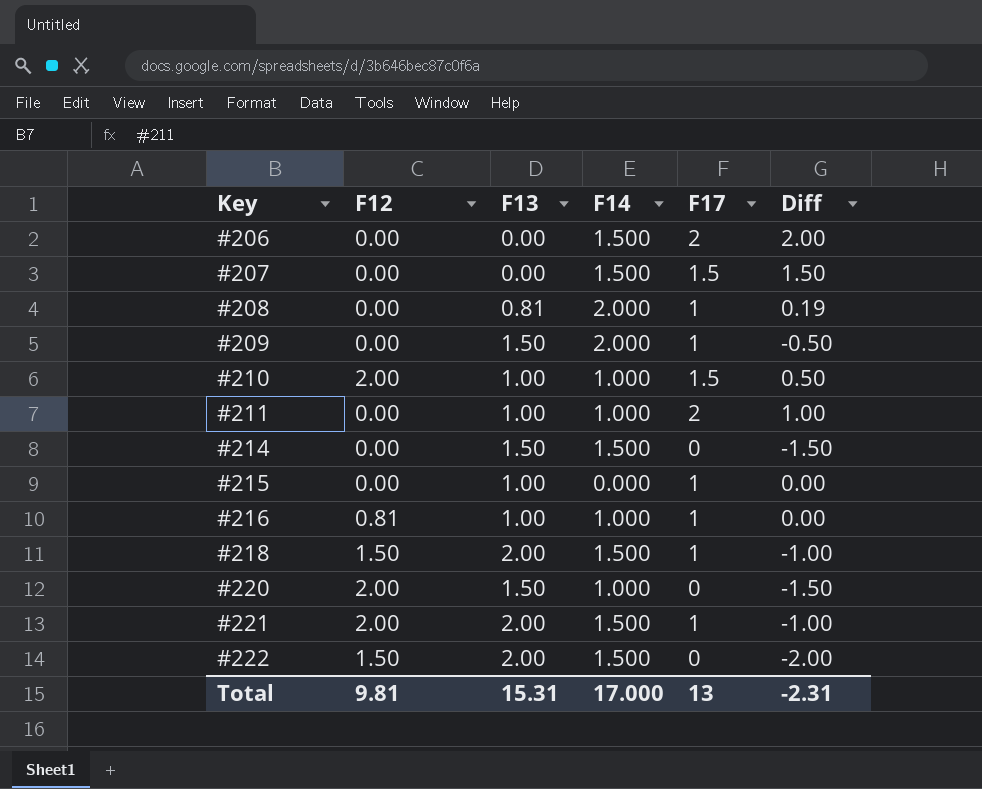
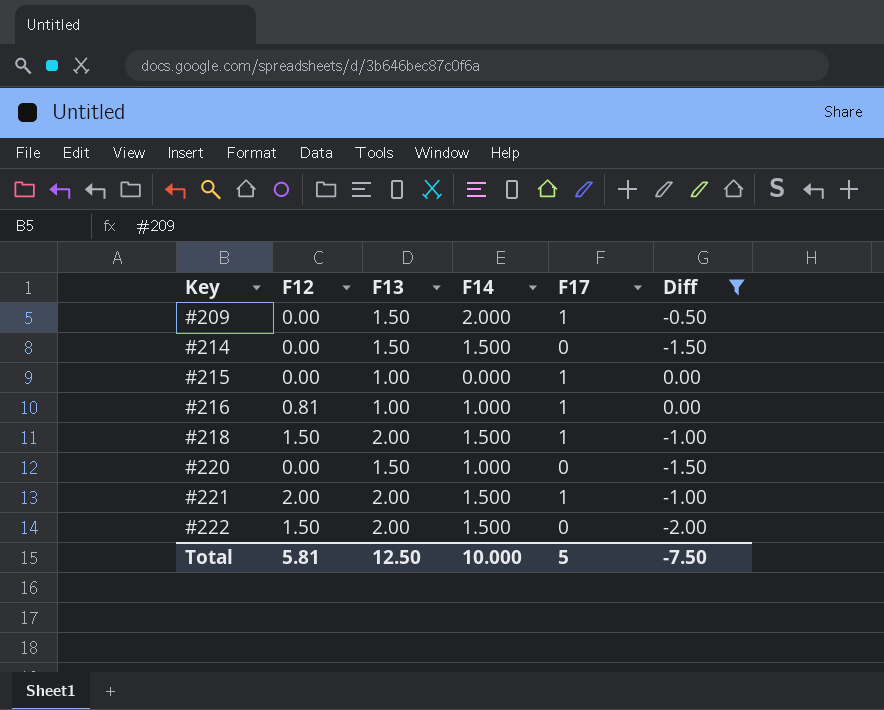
filter: none -> Diff <= 0.00
#220 | F12: 2.00 -> 0.00
Total | F12: 9.81 -> 5.81
Total | F13: 15.31 -> 12.50
Total | F14: 17.000 -> 10.000
Total | F17: 13 -> 5
Total | Diff: -2.31 -> -7.50

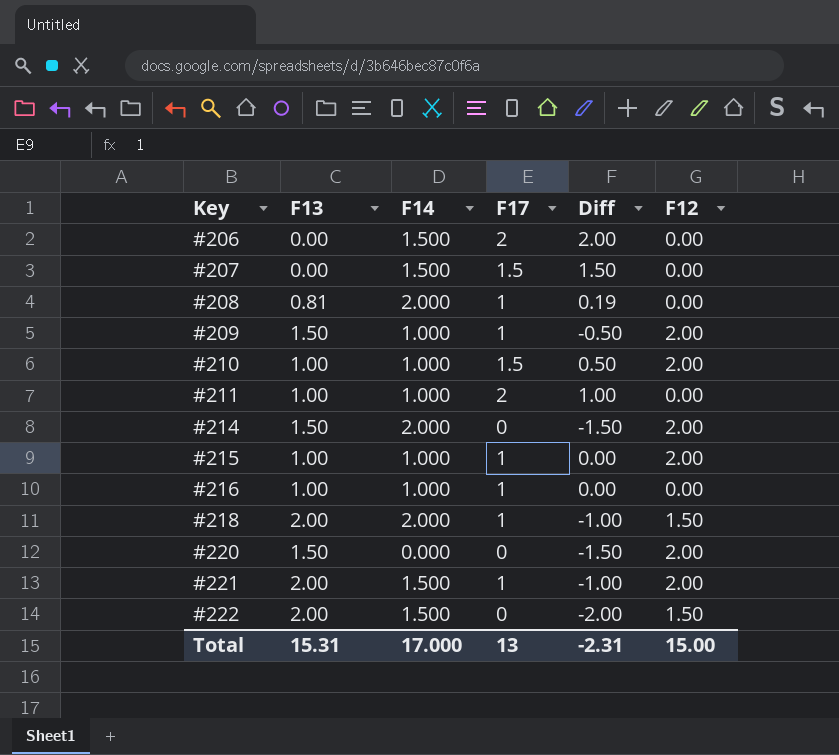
filter: Diff <= 0.00 -> none
column F12 | position: 2 -> 6
#209 | F14: 2.000 -> 1.000
#209 | F12: 0.00 -> 2.00
#214 | F14: 1.500 -> 2.000
#214 | F12: 0.00 -> 2.00
#215 | F14: 0.000 -> 1.000
#215 | F12: 0.00 -> 2.00
#216 | F12: 0.81 -> 0.00
#218 | F14: 1.500 -> 2.000
#220 | F14: 1.000 -> 0.000
#220 | F12: 0.00 -> 2.00
Total | F13: 12.50 -> 15.31
Total | F14: 10.000 -> 17.000
Total | F17: 5 -> 13
Total | Diff: -7.50 -> -2.31
Total | F12: 5.81 -> 15.00

